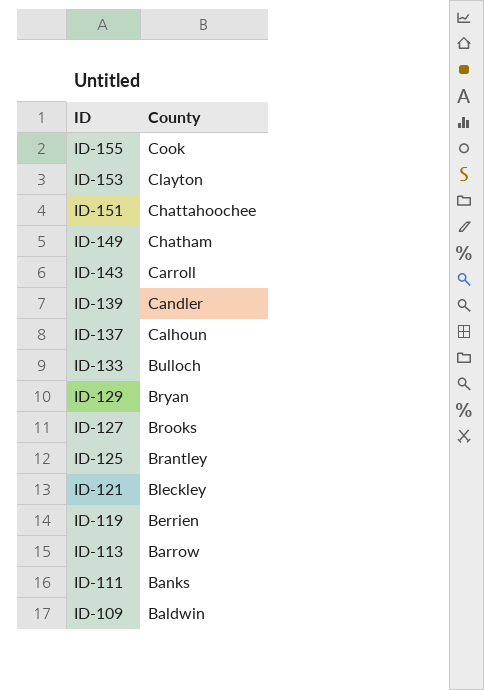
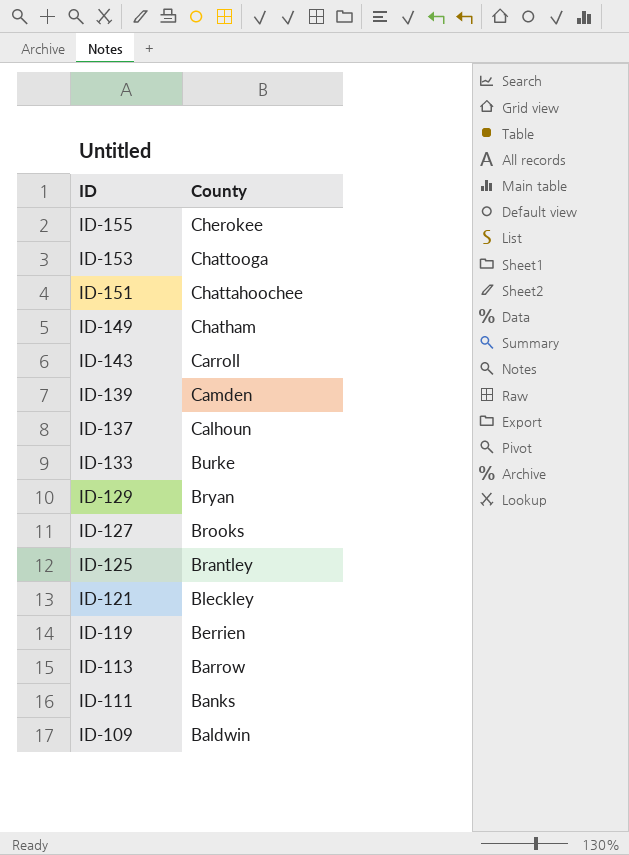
ID-155 | County: Cook -> Cherokee
ID-153 | County: Clayton -> Chattooga
ID-139 | County: Candler -> Camden
ID-133 | County: Bulloch -> Burke

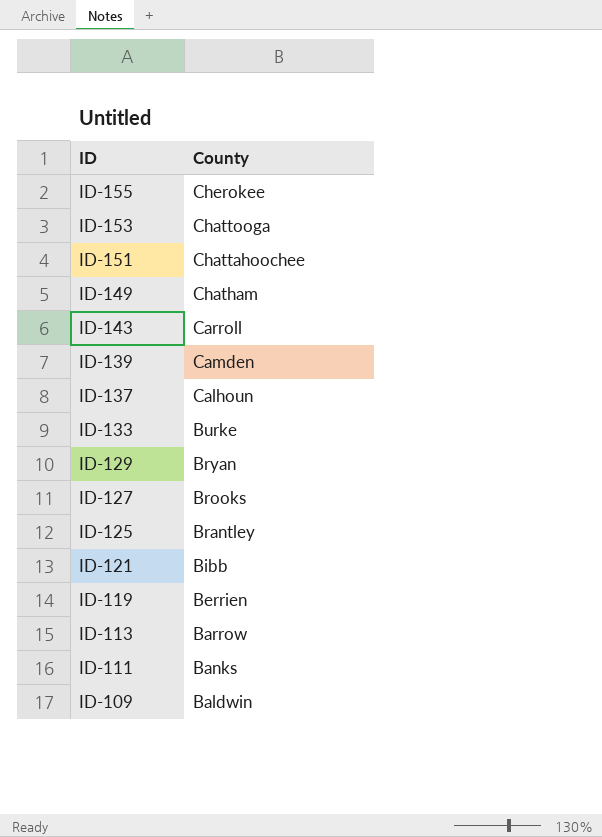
ID-121 | County: Bleckley -> Bibb

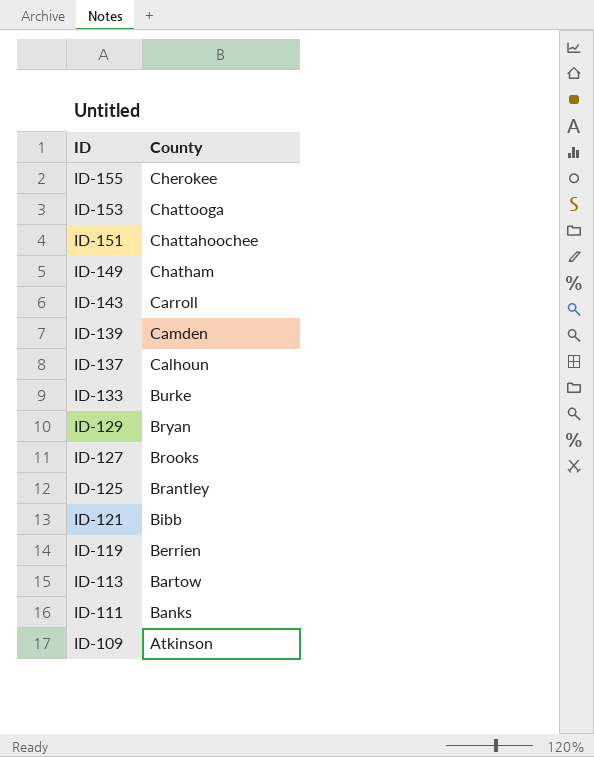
ID-113 | County: Barrow -> Bartow
ID-109 | County: Baldwin -> Atkinson

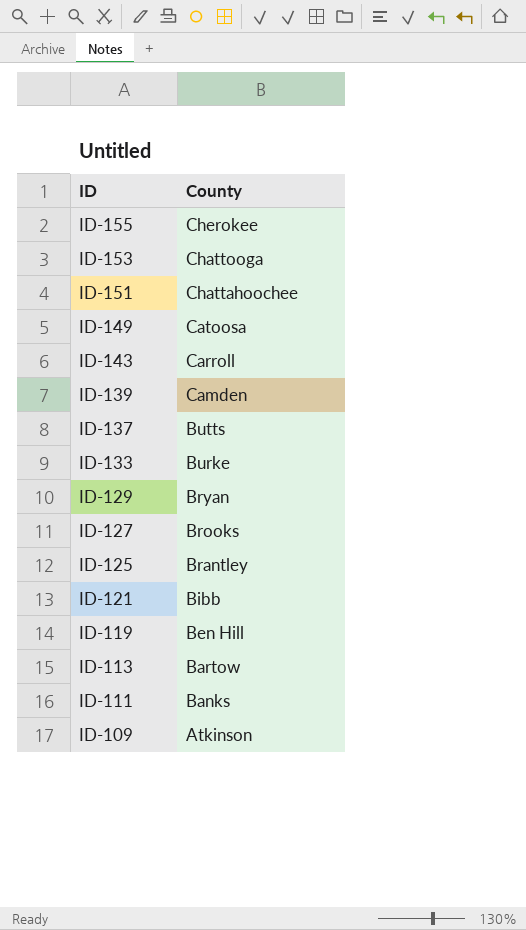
ID-149 | County: Chatham -> Catoosa
ID-137 | County: Calhoun -> Butts
ID-119 | County: Berrien -> Ben Hill

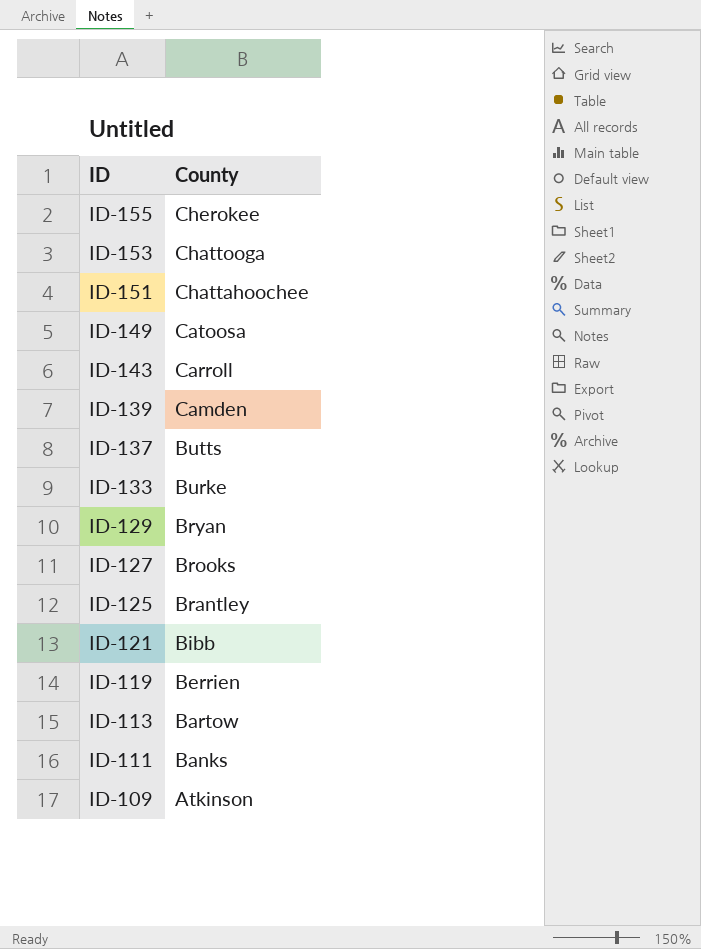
ID-119 | County: Ben Hill -> Berrien

